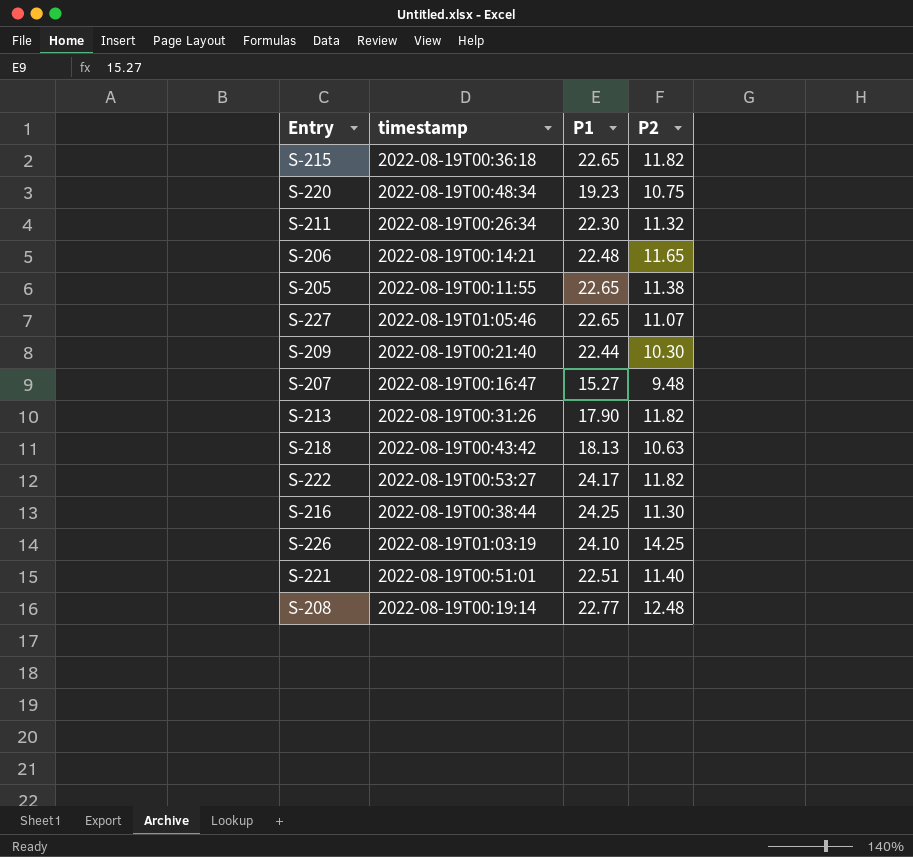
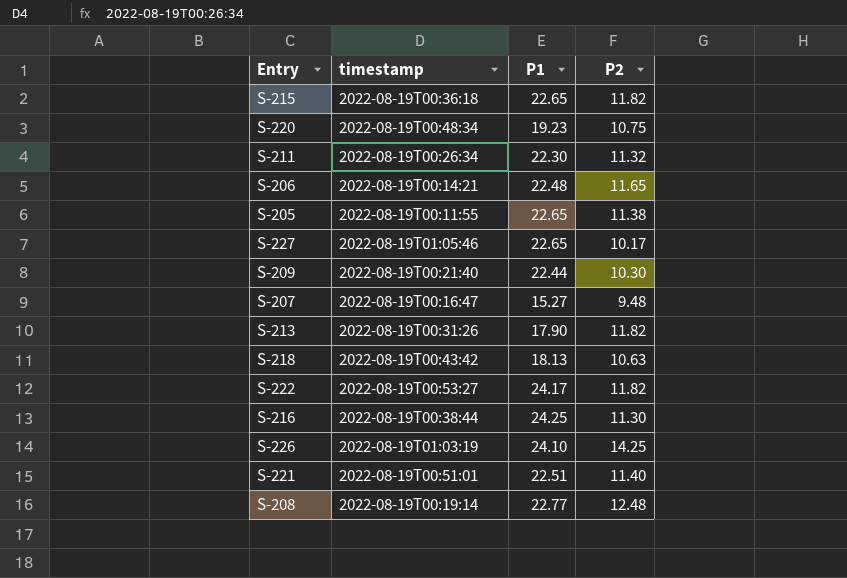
S-227 | P2: 11.07 -> 10.17

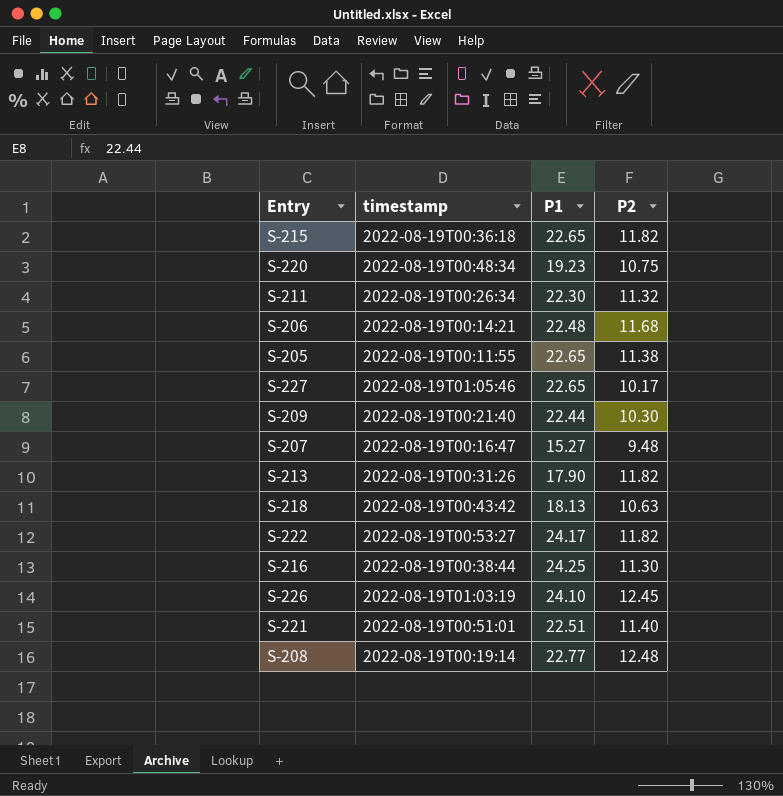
S-206 | P2: 11.65 -> 11.68
S-226 | P2: 14.25 -> 12.45

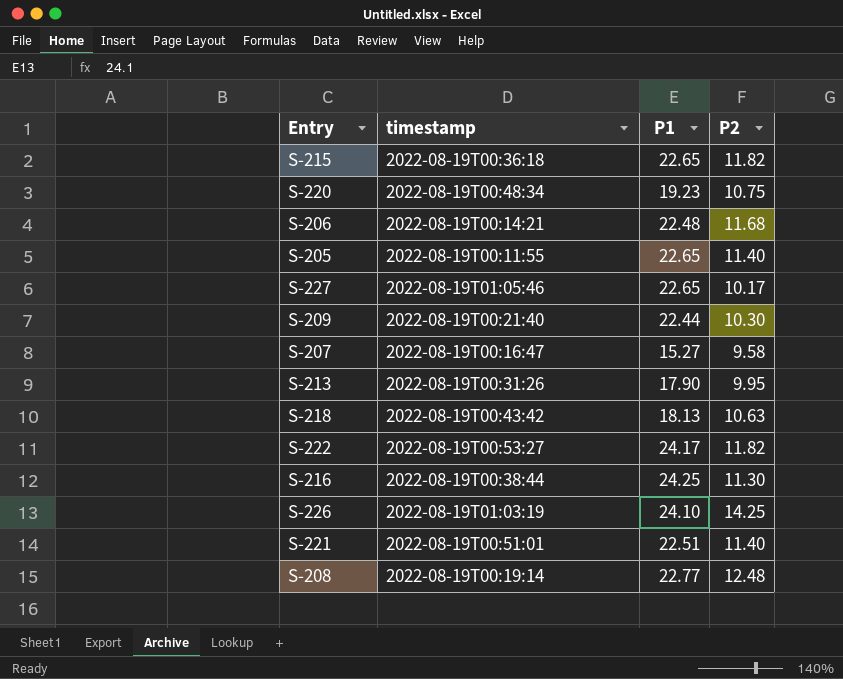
row S-211: 2022-08-19T00:26:34 | 22.30 | 11.32 -> none
S-205 | P2: 11.38 -> 11.40
S-207 | P2: 9.48 -> 9.58
S-213 | P2: 11.82 -> 9.95
S-226 | P2: 12.45 -> 14.25

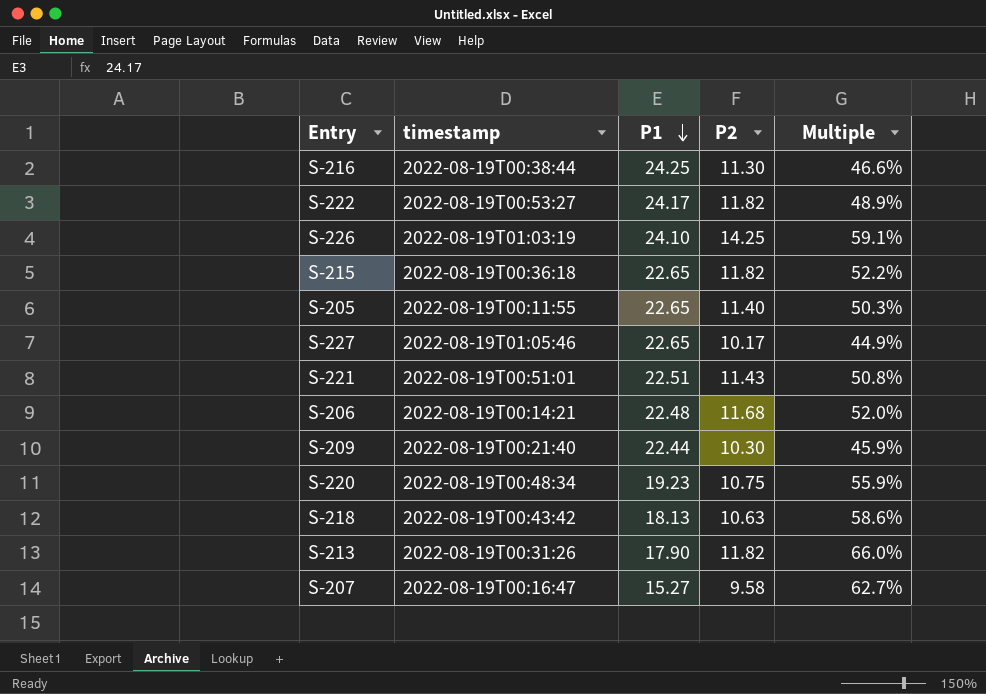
row order: none -> P1 descending
column Multiple | formula: none -> [P2] / [P1]
row S-208: 2022-08-19T00:19:14 | 22.77 | 12.48 -> none
S-221 | P2: 11.40 -> 11.43
S-213 | P2: 9.95 -> 11.82

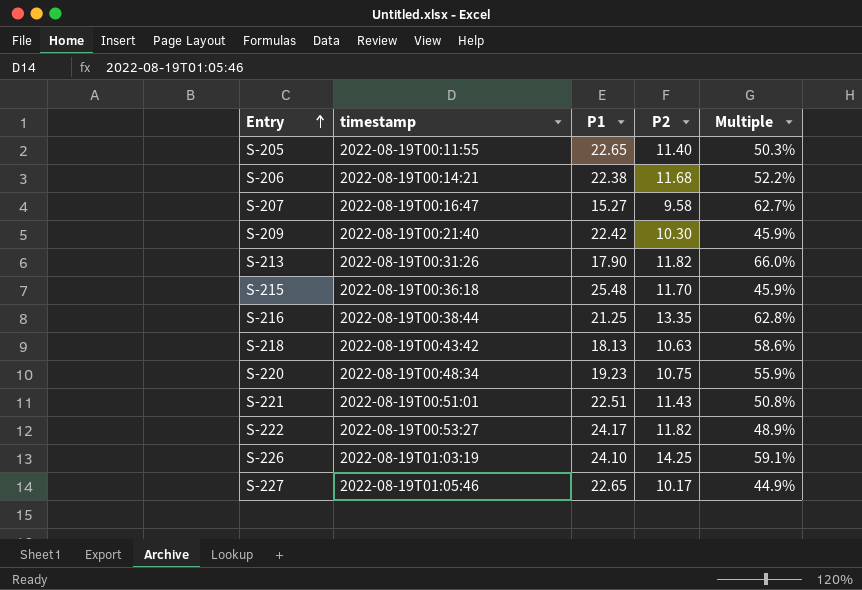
row order: P1 descending -> Entry ascending
S-206 | P1: 22.48 -> 22.38
S-206 | Multiple: 52.0% -> 52.2%
S-209 | P1: 22.44 -> 22.42
S-215 | P1: 22.65 -> 25.48
S-215 | P2: 11.82 -> 11.70
S-215 | Multiple: 52.2% -> 45.9%
S-216 | P1: 24.25 -> 21.25
S-216 | P2: 11.30 -> 13.35
S-216 | Multiple: 46.6% -> 62.8%

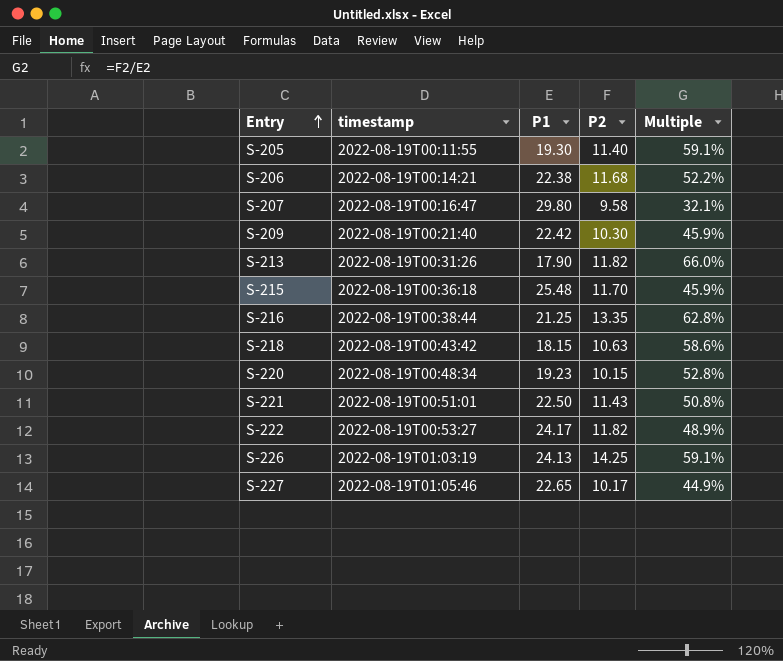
S-205 | P1: 22.65 -> 19.30
S-205 | Multiple: 50.3% -> 59.1%
S-207 | P1: 15.27 -> 29.80
S-207 | Multiple: 62.7% -> 32.1%
S-218 | P1: 18.13 -> 18.15
S-220 | P2: 10.75 -> 10.15
S-220 | Multiple: 55.9% -> 52.8%
S-221 | P1: 22.51 -> 22.50
S-226 | P1: 24.10 -> 24.13

